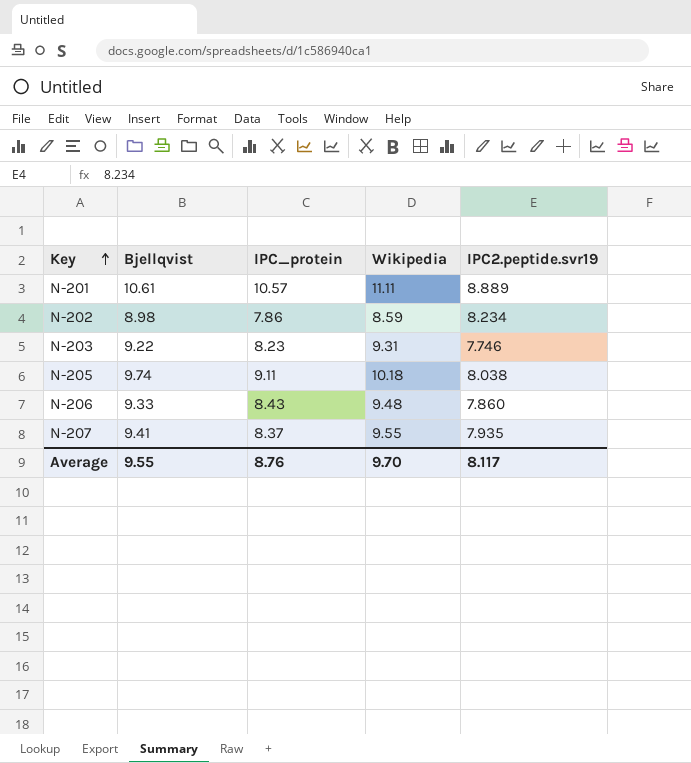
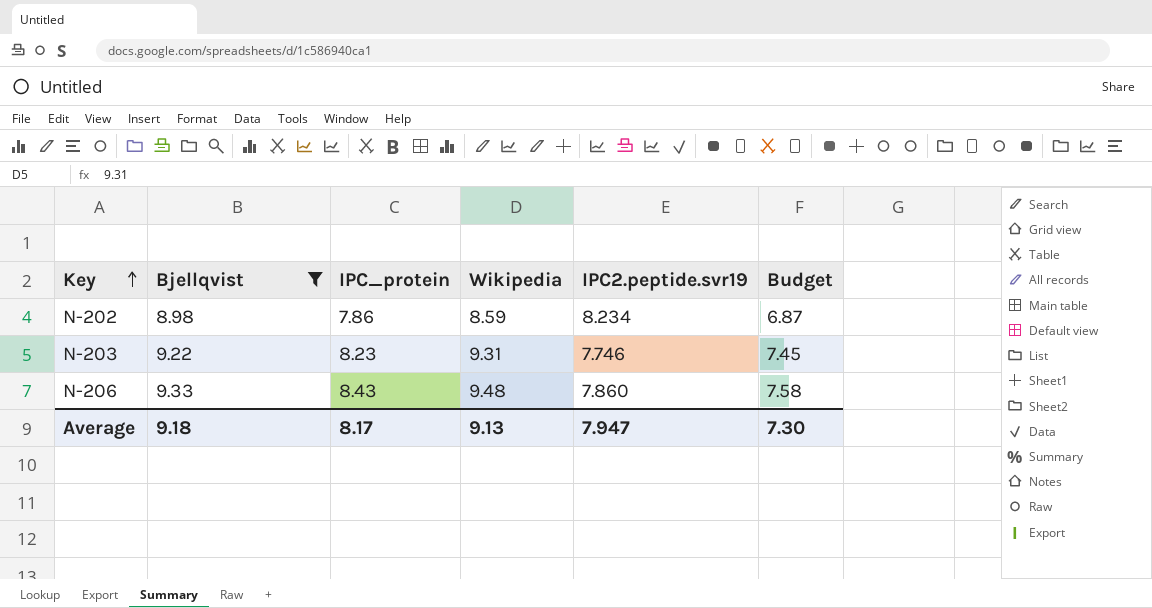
filter: none -> Bjellqvist <= 9.33
column Budget | formula: none -> [Wikipedia] * 0.8
Average | Bjellqvist: 9.55 -> 9.18
Average | IPC_protein: 8.76 -> 8.17
Average | Wikipedia: 9.70 -> 9.13
Average | IPC2.peptide.svr19: 8.117 -> 7.947

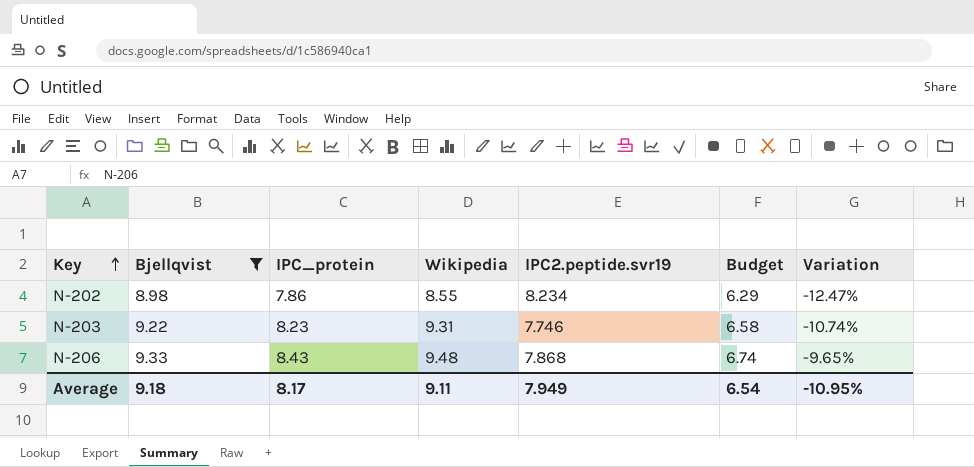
column Budget | formula: [Wikipedia] * 0.8 -> [IPC_protein] * 0.8
column Variation | formula: none -> ([IPC_protein] - [Bjellqvist]) / [Bjellqvist]
N-202 | Wikipedia: 8.59 -> 8.55
N-206 | IPC2.peptide.svr19: 7.860 -> 7.868
Average | Wikipedia: 9.13 -> 9.11
Average | IPC2.peptide.svr19: 7.947 -> 7.949
Average | Budget: 7.30 -> 6.54

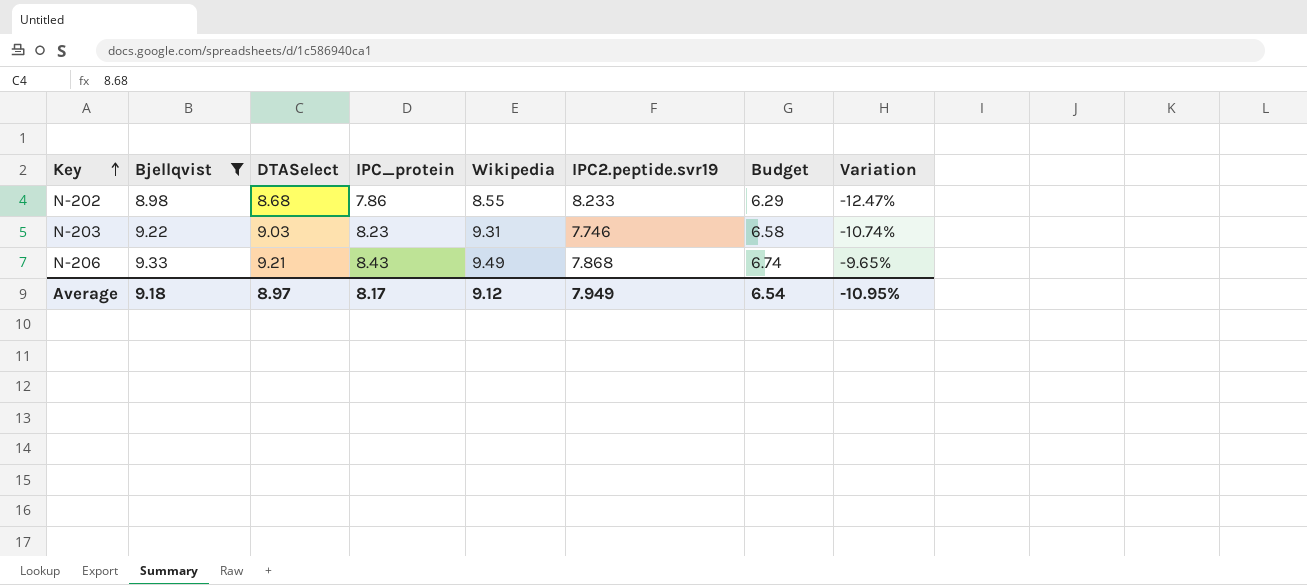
column DTASelect | position: none -> 3
N-202 | IPC2.peptide.svr19: 8.234 -> 8.233
N-206 | Wikipedia: 9.48 -> 9.49
Average | Wikipedia: 9.11 -> 9.12

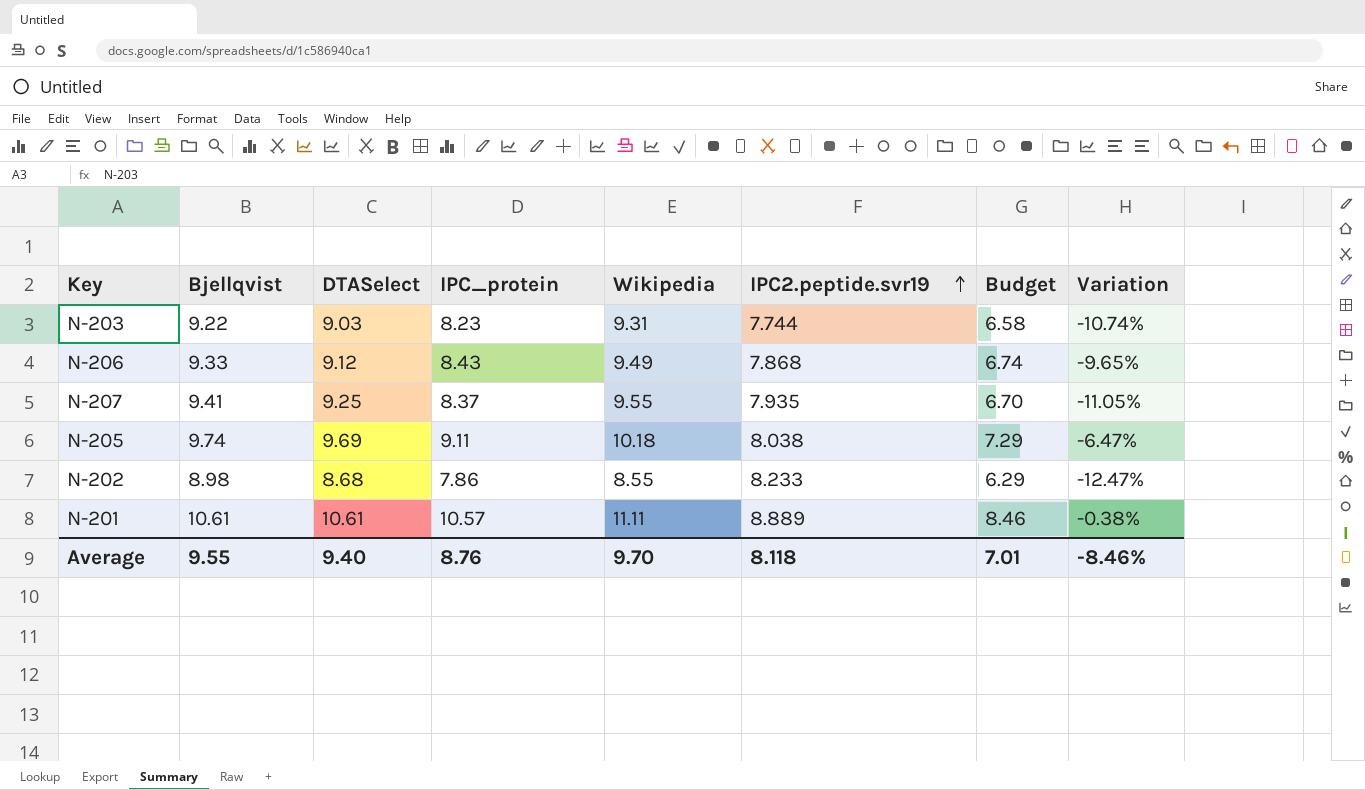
filter: Bjellqvist <= 9.33 -> none
row order: Key ascending -> IPC2.peptide.svr19 ascending
N-203 | IPC2.peptide.svr19: 7.746 -> 7.744
N-206 | DTASelect: 9.21 -> 9.12
Average | Bjellqvist: 9.18 -> 9.55
Average | DTASelect: 8.97 -> 9.40
Average | IPC_protein: 8.17 -> 8.76
Average | Wikipedia: 9.12 -> 9.70
Average | IPC2.peptide.svr19: 7.949 -> 8.118
Average | Budget: 6.54 -> 7.01
Average | Variation: -10.95% -> -8.46%

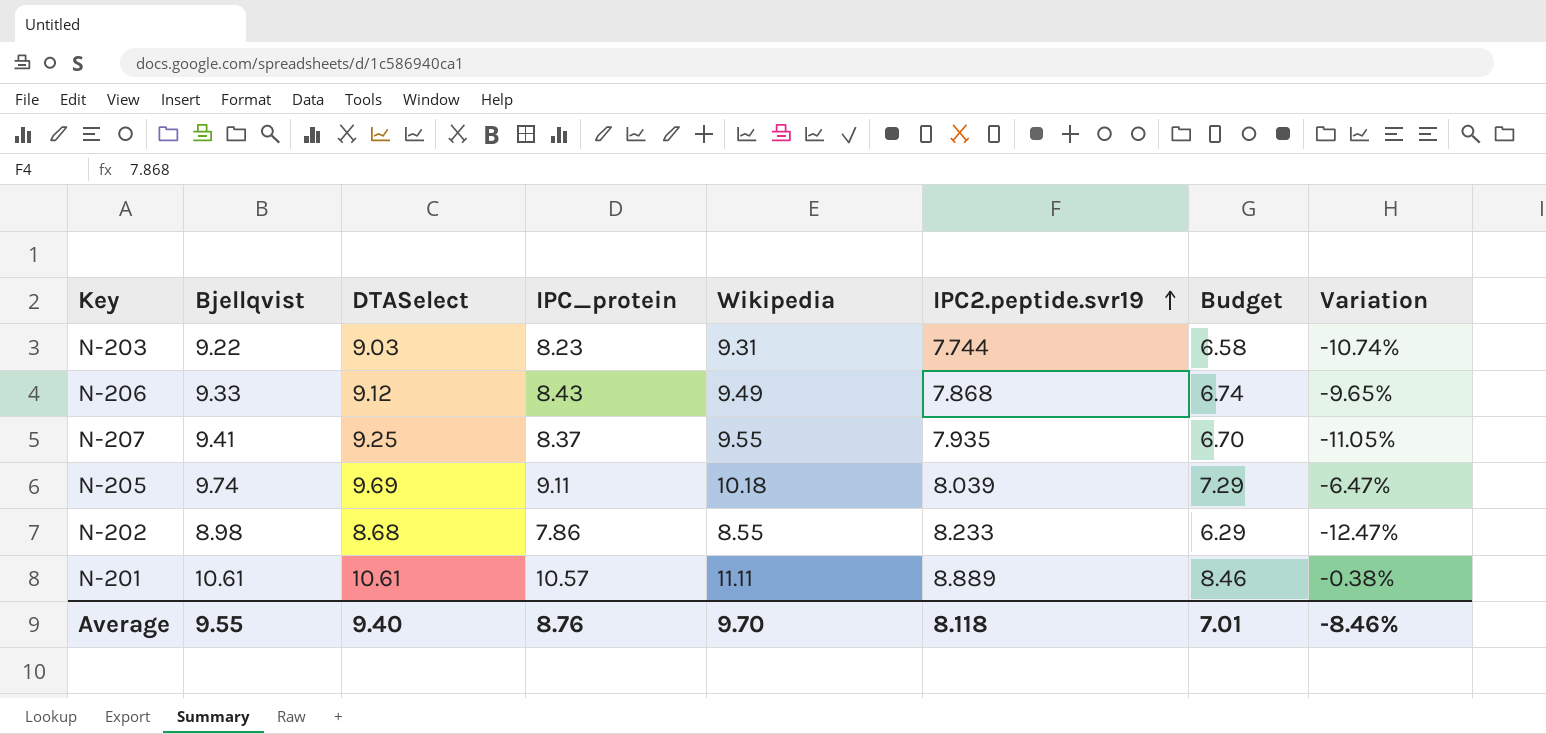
N-205 | IPC2.peptide.svr19: 8.038 -> 8.039

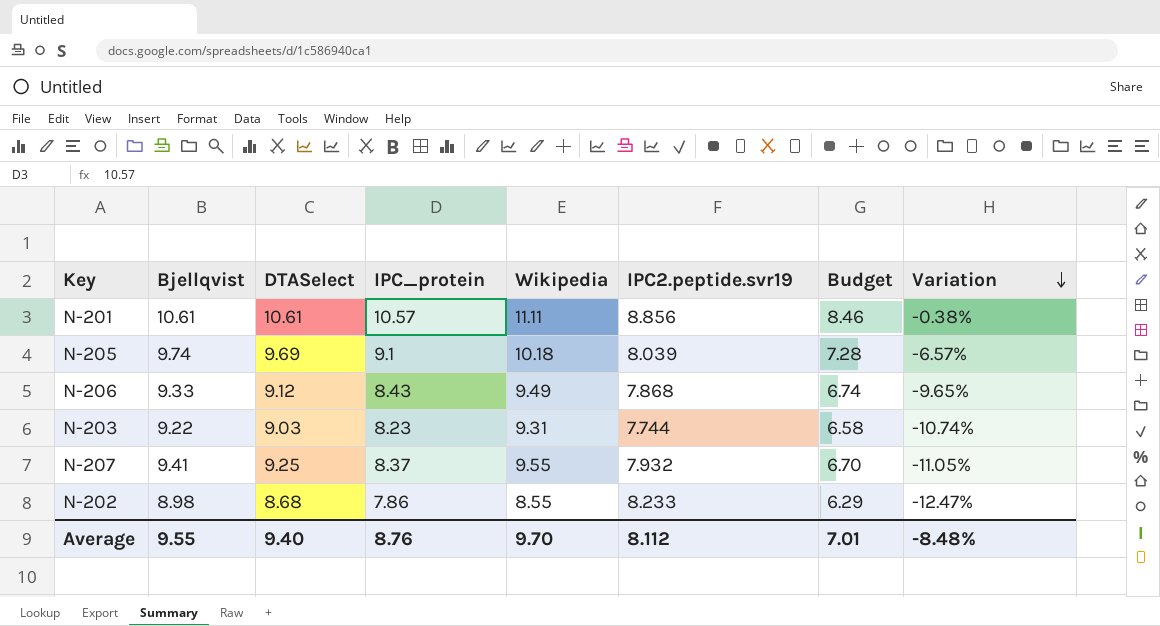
row order: IPC2.peptide.svr19 ascending -> Variation descending
N-201 | IPC2.peptide.svr19: 8.889 -> 8.856
N-205 | IPC_protein: 9.11 -> 9.1
N-205 | Budget: 7.29 -> 7.28
N-205 | Variation: -6.47% -> -6.57%
N-207 | IPC2.peptide.svr19: 7.935 -> 7.932
Average | IPC2.peptide.svr19: 8.118 -> 8.112
Average | Variation: -8.46% -> -8.48%

